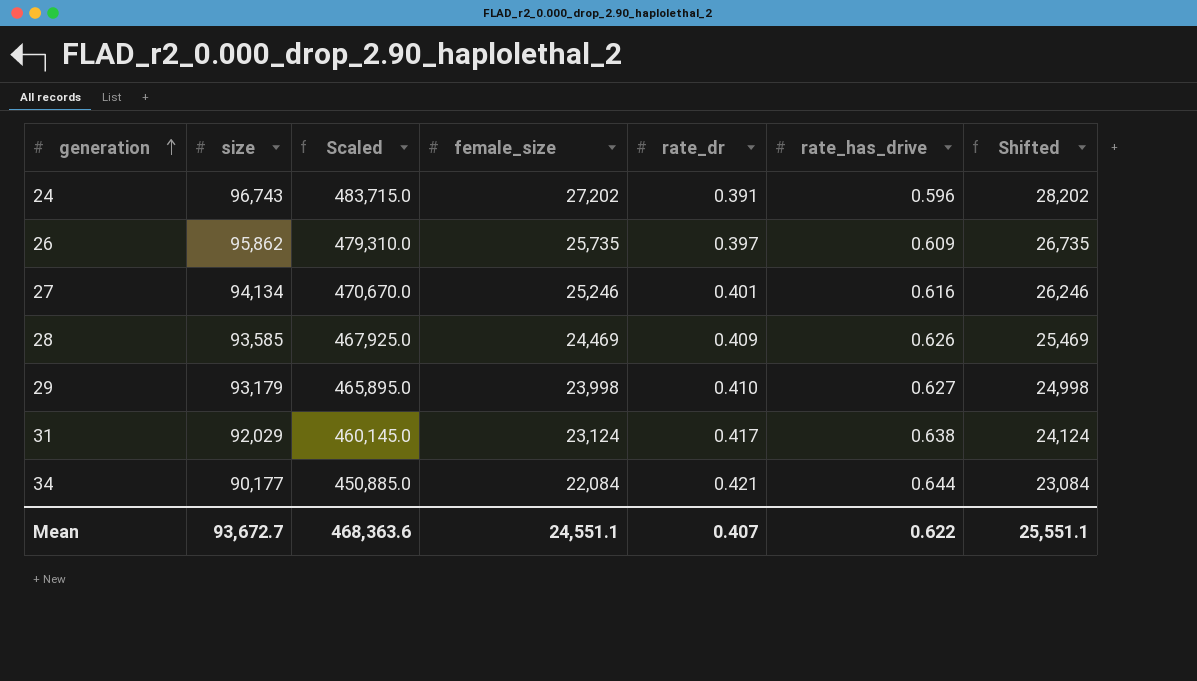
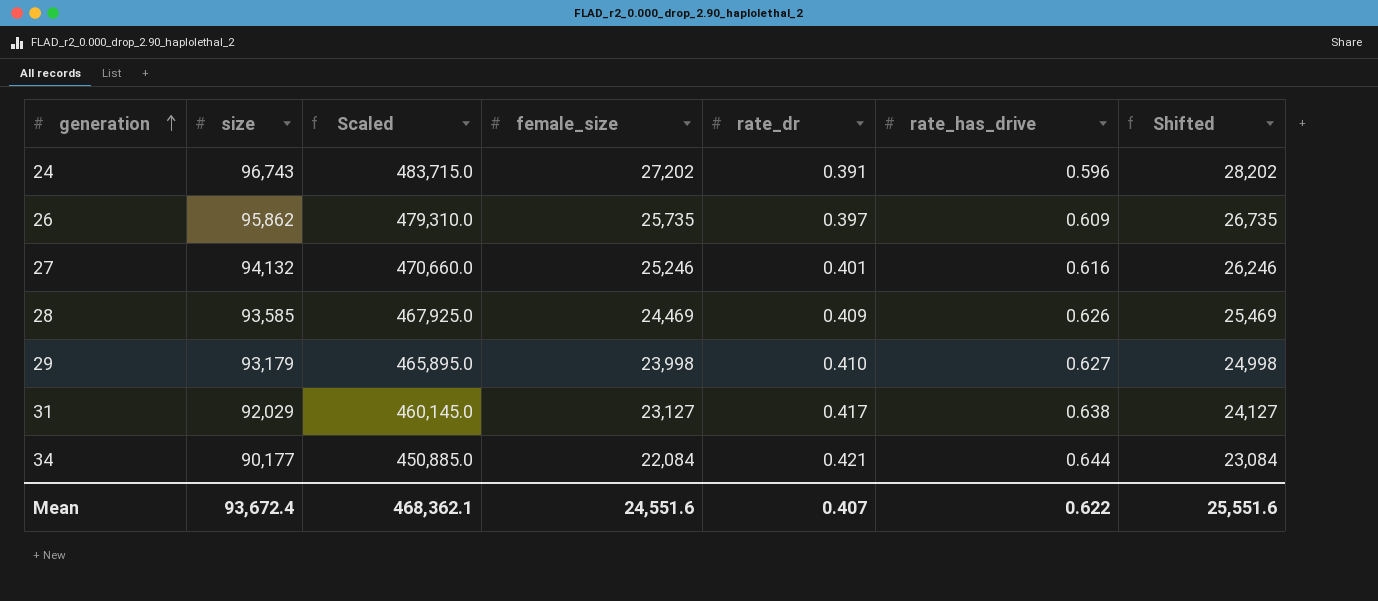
27 | size: 94,134 -> 94,132
27 | Scaled: 470,670.0 -> 470,660.0
31 | female_size: 23,124 -> 23,127
31 | Shifted: 24,124 -> 24,127
Mean | size: 93,672.7 -> 93,672.4
Mean | Scaled: 468,363.6 -> 468,362.1
Mean | female_size: 24,551.1 -> 24,551.6
Mean | Shifted: 25,551.1 -> 25,551.6

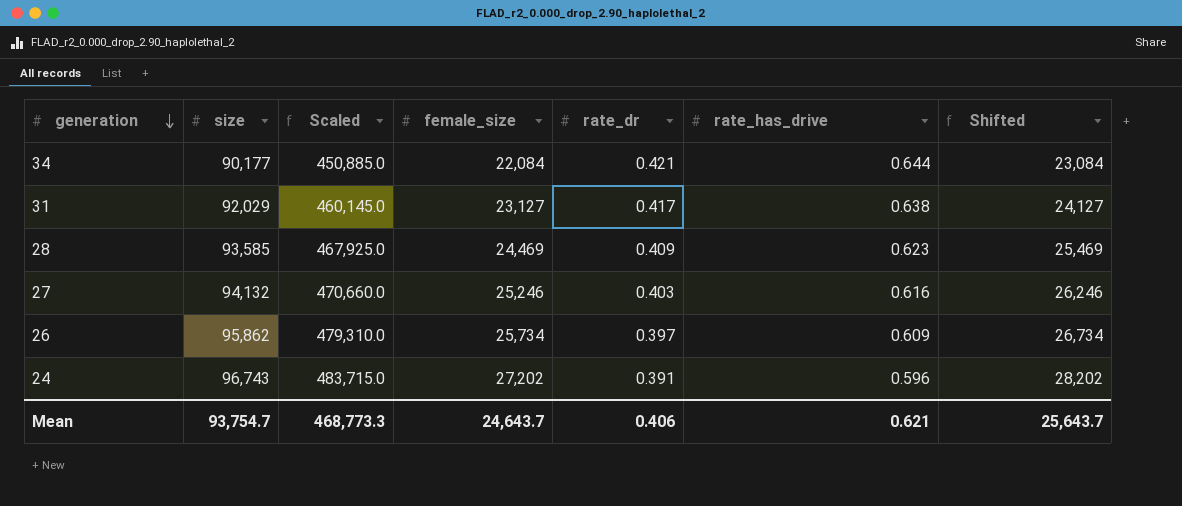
row order: generation ascending -> generation descending
row 29: 93,179 | 465,895.0 | 23,998 | 0.410 | 0.627 | 24,998 -> none
28 | rate_has_drive: 0.626 -> 0.623
27 | rate_dr: 0.401 -> 0.403
26 | female_size: 25,735 -> 25,734
26 | Shifted: 26,735 -> 26,734
Mean | size: 93,672.4 -> 93,754.7
Mean | Scaled: 468,362.1 -> 468,773.3
Mean | female_size: 24,551.6 -> 24,643.7
Mean | rate_dr: 0.407 -> 0.406
Mean | rate_has_drive: 0.622 -> 0.621
Mean | Shifted: 25,551.6 -> 25,643.7

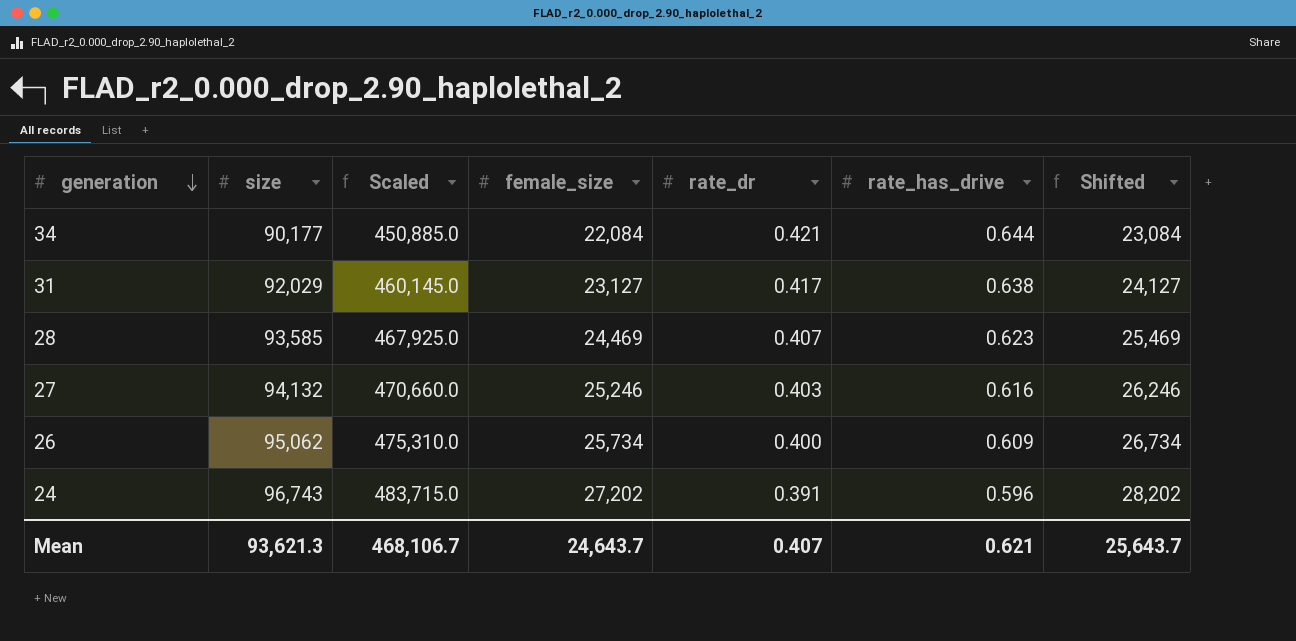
28 | rate_dr: 0.409 -> 0.407
26 | size: 95,862 -> 95,062
26 | Scaled: 479,310.0 -> 475,310.0
26 | rate_dr: 0.397 -> 0.400
Mean | size: 93,754.7 -> 93,621.3
Mean | Scaled: 468,773.3 -> 468,106.7
Mean | rate_dr: 0.406 -> 0.407

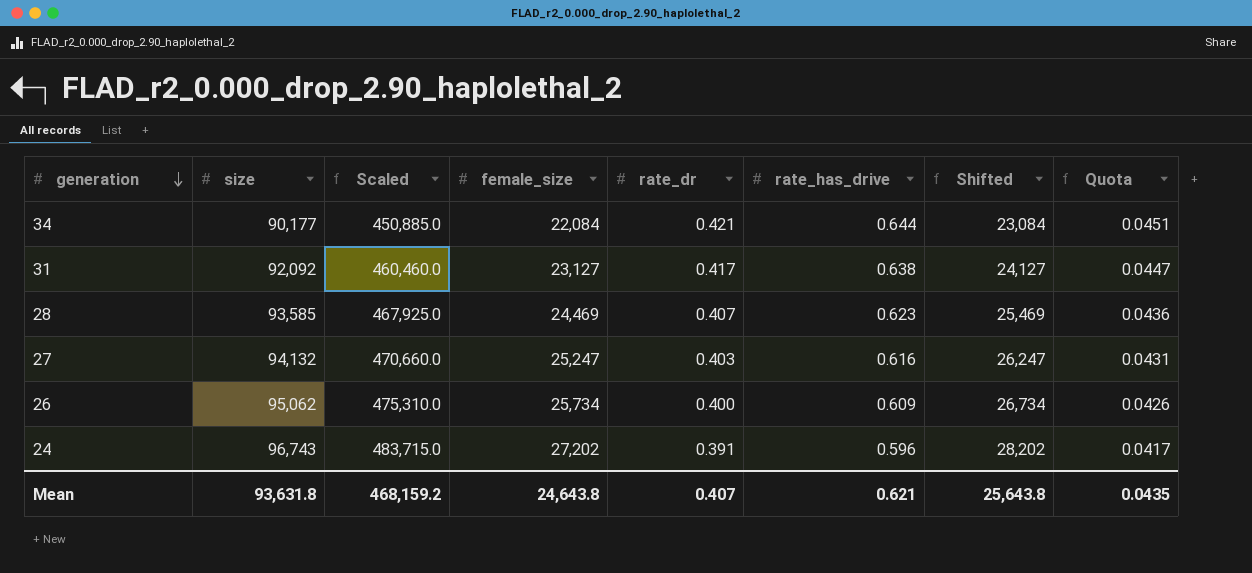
column Quota | formula: none -> [rate_has_drive] * 0.07
31 | size: 92,029 -> 92,092
31 | Scaled: 460,145.0 -> 460,460.0
27 | female_size: 25,246 -> 25,247
27 | Shifted: 26,246 -> 26,247
Mean | size: 93,621.3 -> 93,631.8
Mean | Scaled: 468,106.7 -> 468,159.2
Mean | female_size: 24,643.7 -> 24,643.8
Mean | Shifted: 25,643.7 -> 25,643.8

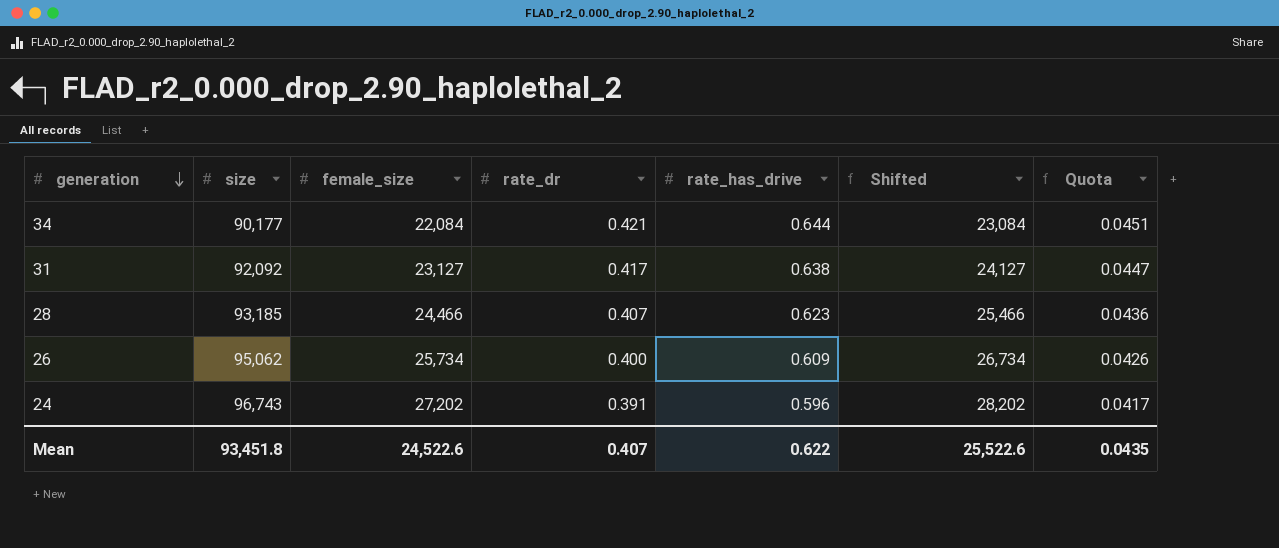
column Scaled | formula: [size] * 5 -> none
row 27: 94,132 | 470,660.0 | 25,247 | 0.403 | 0.616 | 26,247 | 0.0431 -> none
28 | size: 93,585 -> 93,185
28 | female_size: 24,469 -> 24,466
28 | Shifted: 25,469 -> 25,466
Mean | size: 93,631.8 -> 93,451.8
Mean | female_size: 24,643.8 -> 24,522.6
Mean | rate_has_drive: 0.621 -> 0.622
Mean | Shifted: 25,643.8 -> 25,522.6

